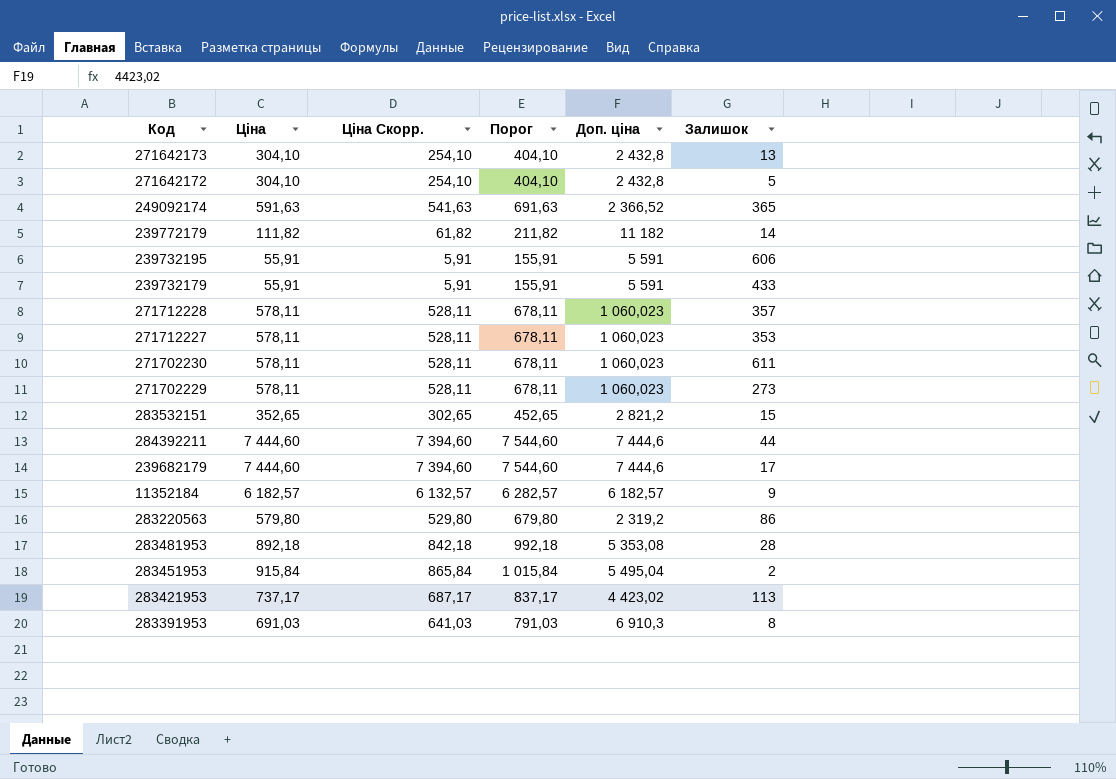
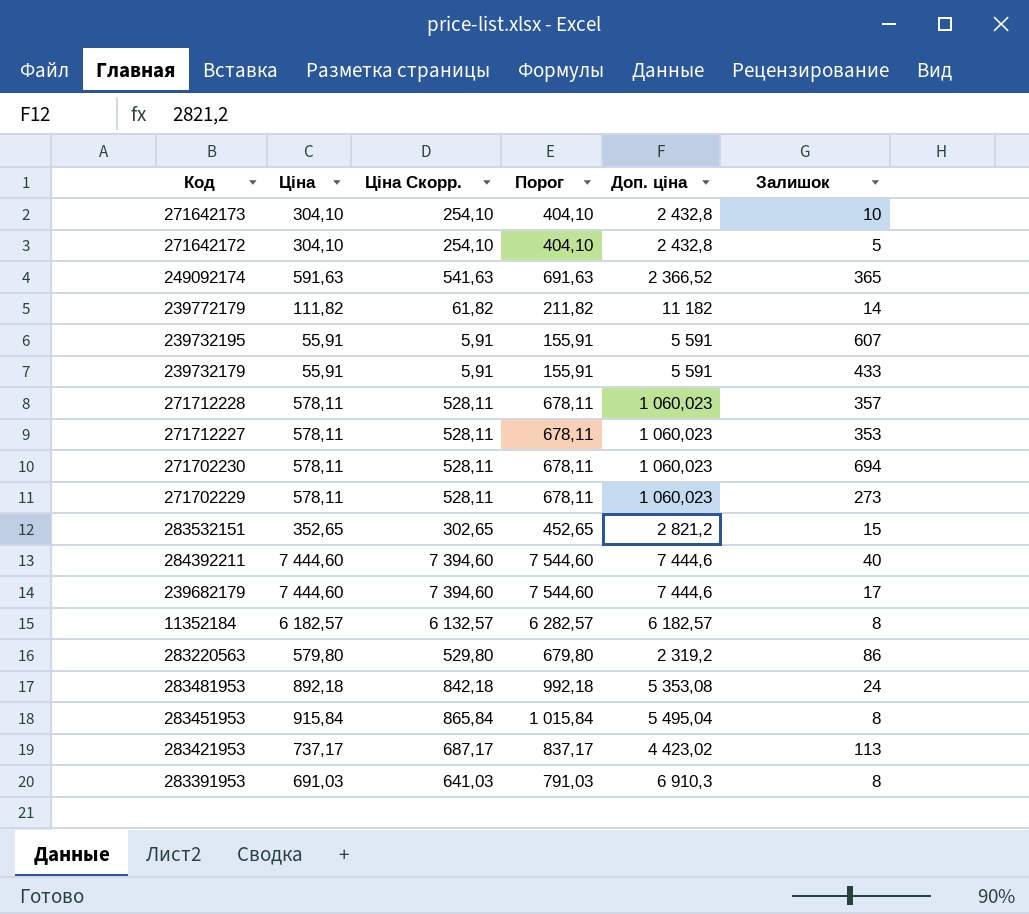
271642173 | Залишок: 13 -> 10
239732195 | Залишок: 606 -> 607
271702230 | Залишок: 611 -> 694
284392211 | Залишок: 44 -> 40
11352184 | Залишок: 9 -> 8
283481953 | Залишок: 28 -> 24
283451953 | Залишок: 2 -> 8

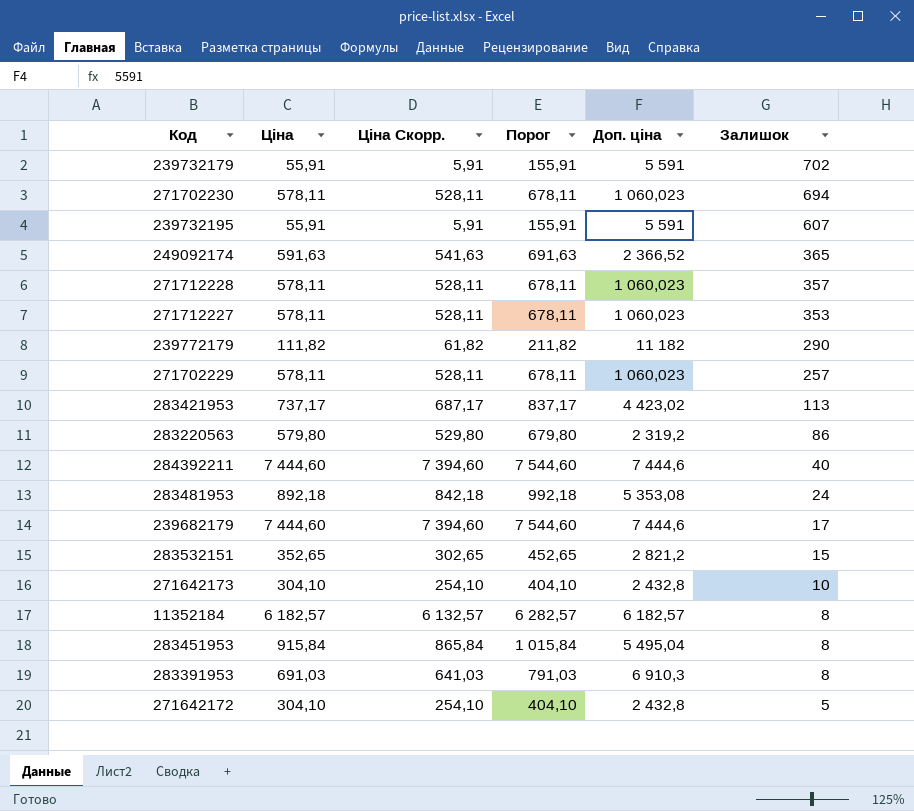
row order: none -> Залишок descending
239732179 | Залишок: 433 -> 702
239772179 | Залишок: 14 -> 290
271702229 | Залишок: 273 -> 257

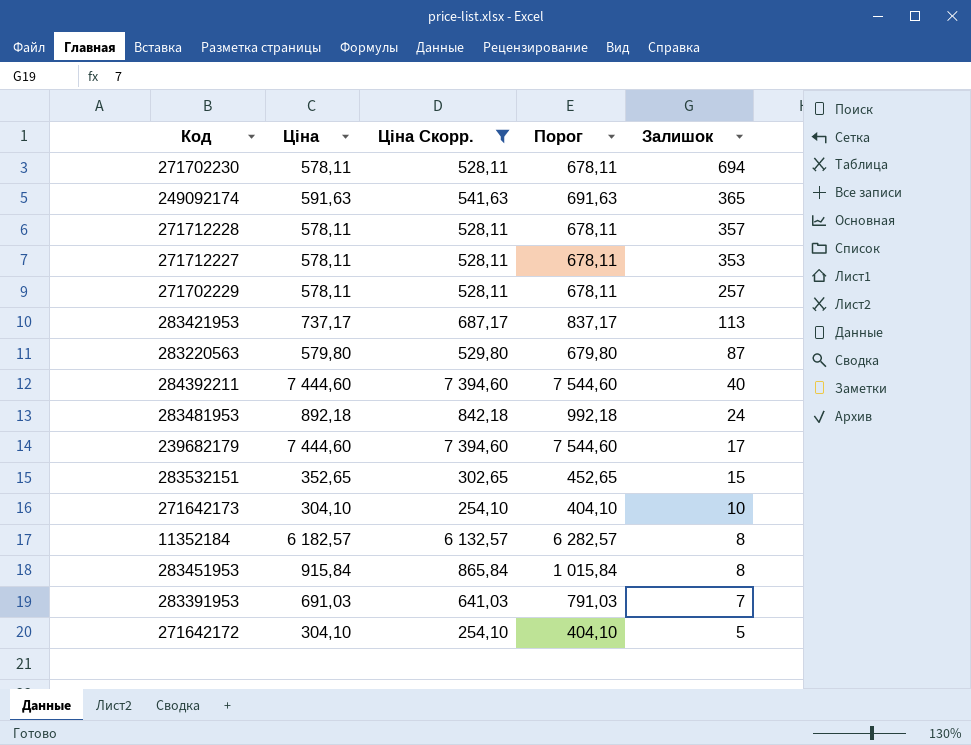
filter: none -> Ціна Скорр. >= 254,10
column Доп. ціна | position: 5 -> none
283220563 | Залишок: 86 -> 87
283391953 | Залишок: 8 -> 7

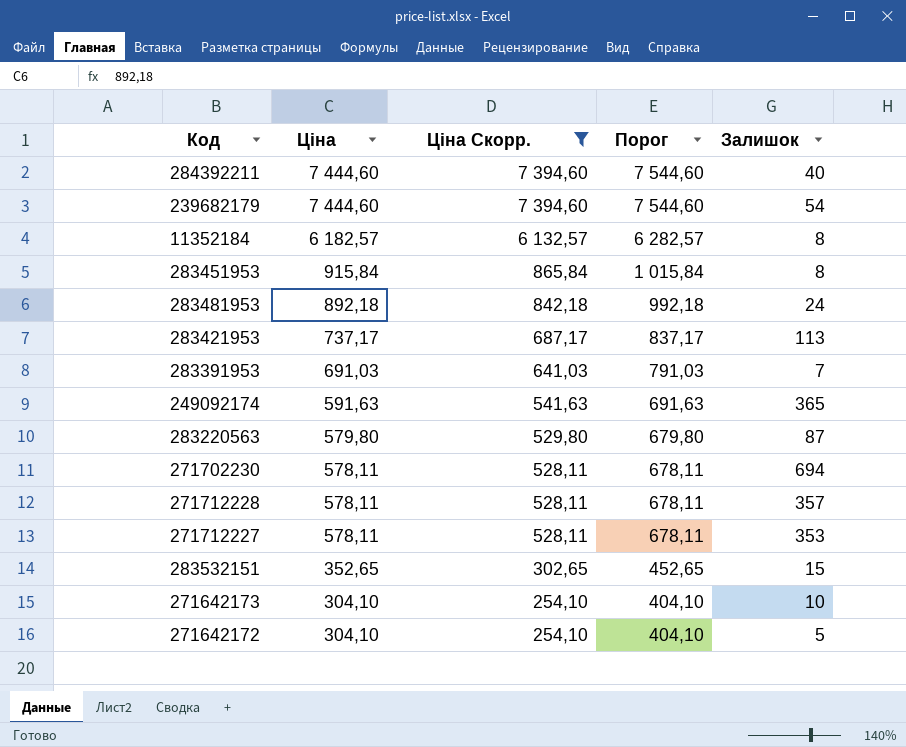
row order: Залишок descending -> Ціна descending
row 271702229: 578,11 | 528,11 | 678,11 | 257 -> none
239682179 | Залишок: 17 -> 54

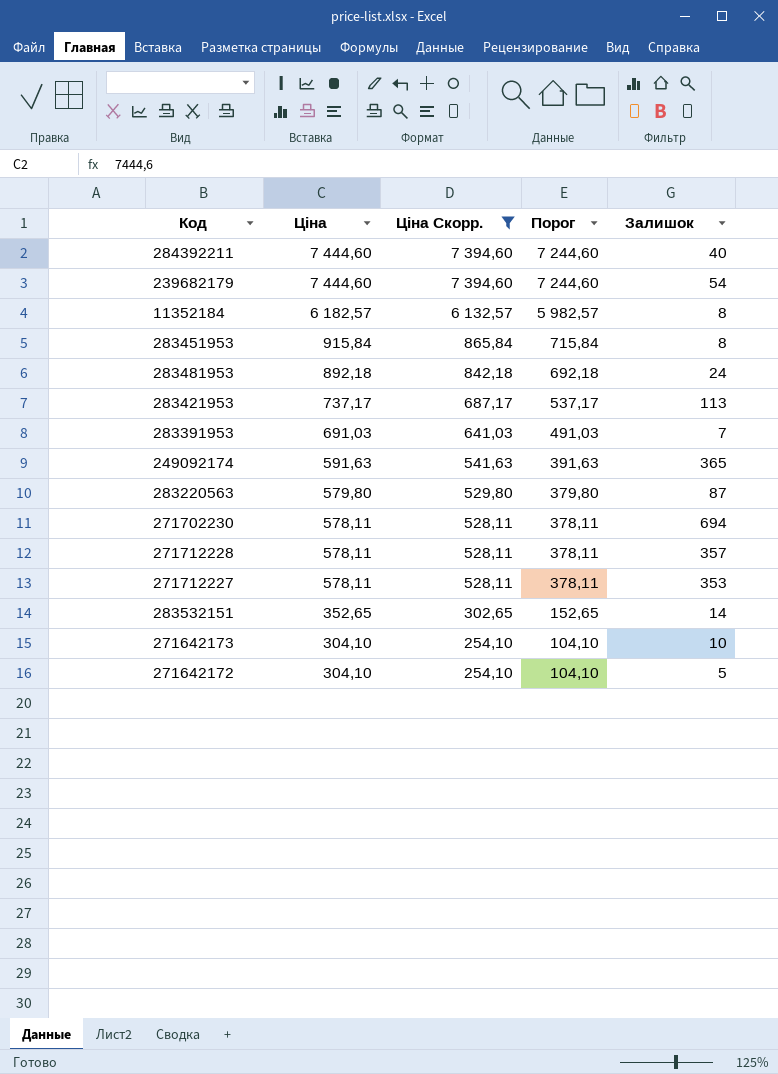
column Порог | formula: [Ціна] + 100 -> [Ціна] - 200
283532151 | Залишок: 15 -> 14

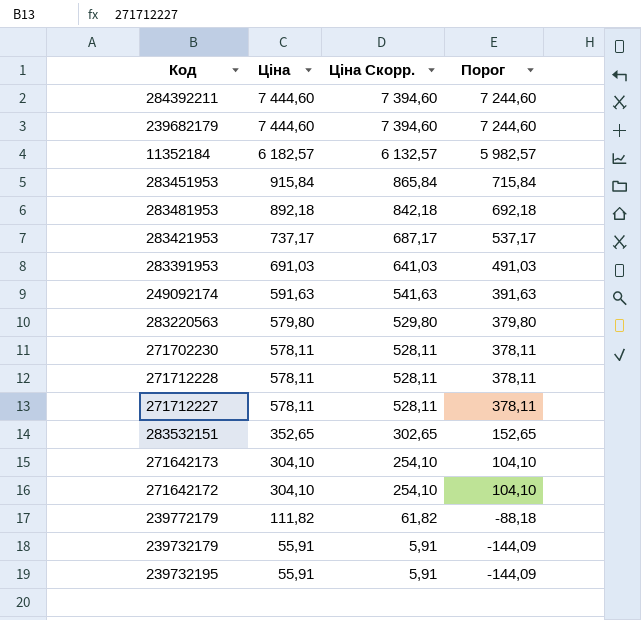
filter: Ціна Скорр. >= 254,10 -> none
column Залишок | position: 5 -> none

